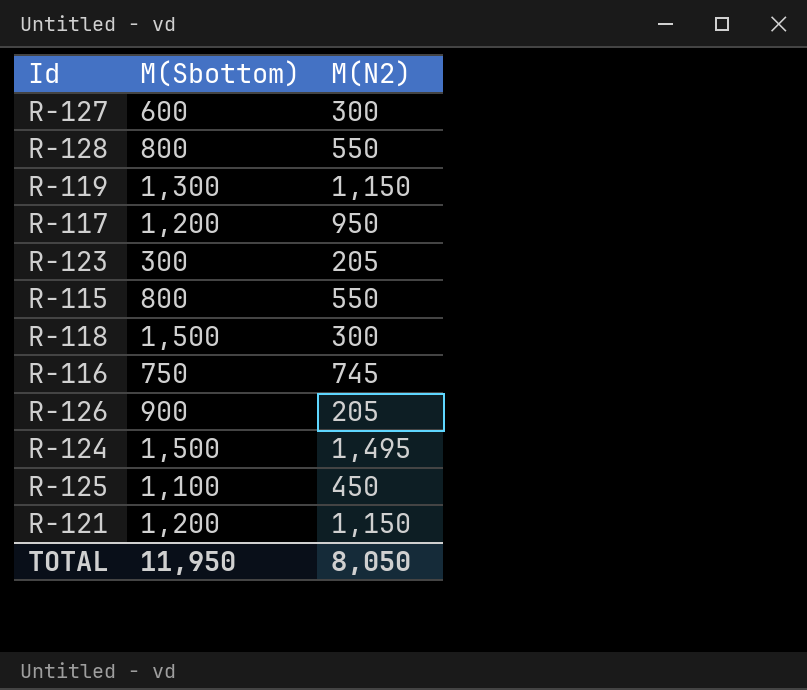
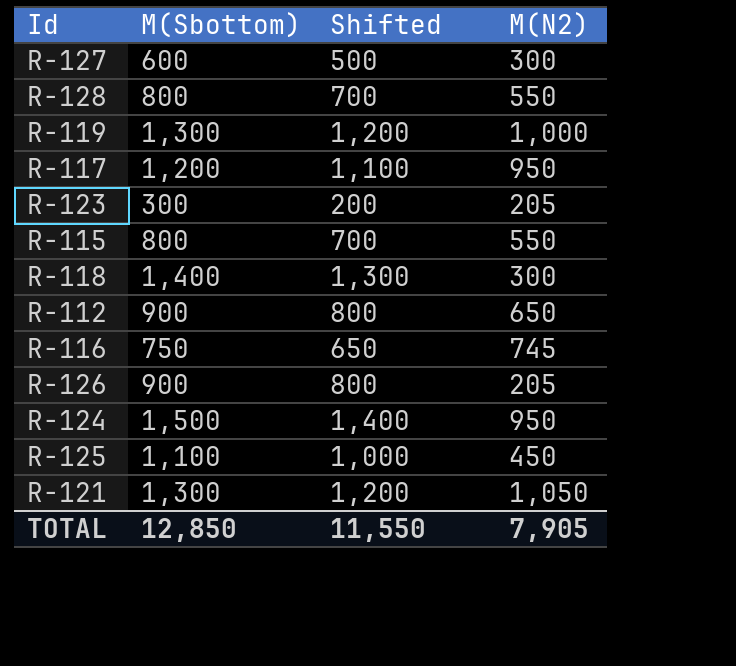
column Shifted | formula: none -> [M(Sbottom)] - 100
R-119 | M(N2): 1,150 -> 1,000
R-118 | M(Sbottom): 1,500 -> 1,400
row R-112: none -> 900 | 800 | 650
R-124 | M(N2): 1,495 -> 950
R-121 | M(Sbottom): 1,200 -> 1,300
R-121 | M(N2): 1,150 -> 1,050
TOTAL | M(Sbottom): 11,950 -> 12,850
TOTAL | M(N2): 8,050 -> 7,905

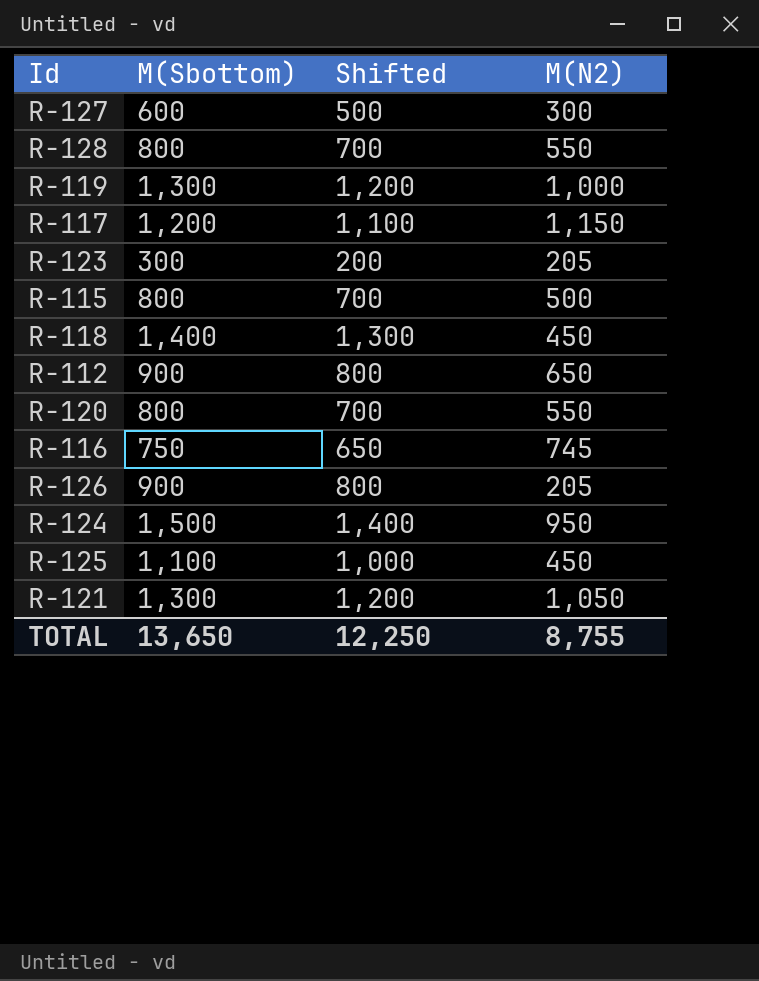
R-117 | M(N2): 950 -> 1,150
R-115 | M(N2): 550 -> 500
R-118 | M(N2): 300 -> 450
row R-120: none -> 800 | 700 | 550
TOTAL | M(Sbottom): 12,850 -> 13,650
TOTAL | Shifted: 11,550 -> 12,250
TOTAL | M(N2): 7,905 -> 8,755

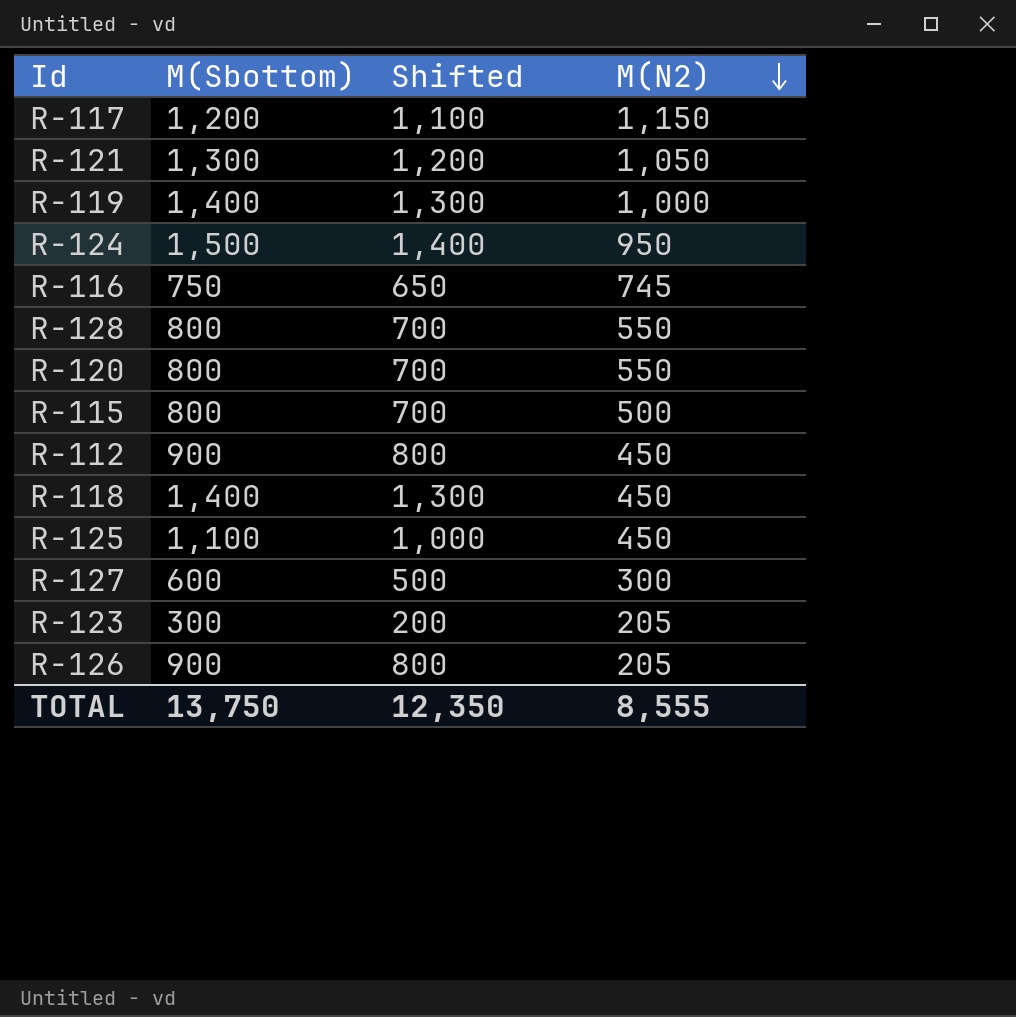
row order: none -> M(N2) descending
R-119 | M(Sbottom): 1,300 -> 1,400
R-119 | Shifted: 1,200 -> 1,300
R-112 | M(N2): 650 -> 450
TOTAL | M(Sbottom): 13,650 -> 13,750
TOTAL | Shifted: 12,250 -> 12,350
TOTAL | M(N2): 8,755 -> 8,555

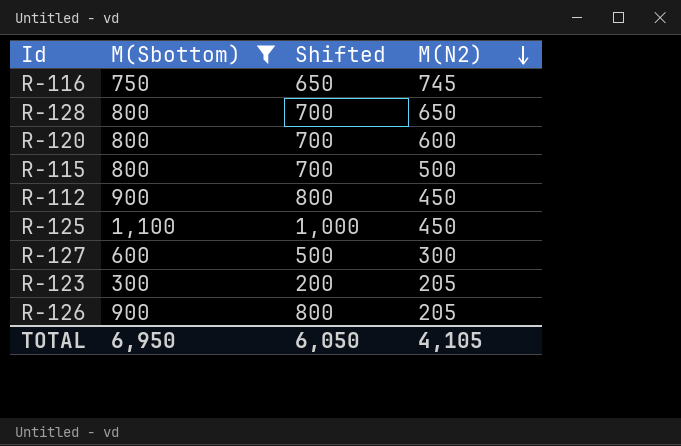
filter: none -> M(Sbottom) <= 1,100
R-128 | M(N2): 550 -> 650
R-120 | M(N2): 550 -> 600
TOTAL | M(Sbottom): 13,750 -> 6,950
TOTAL | Shifted: 12,350 -> 6,050
TOTAL | M(N2): 8,555 -> 4,105

